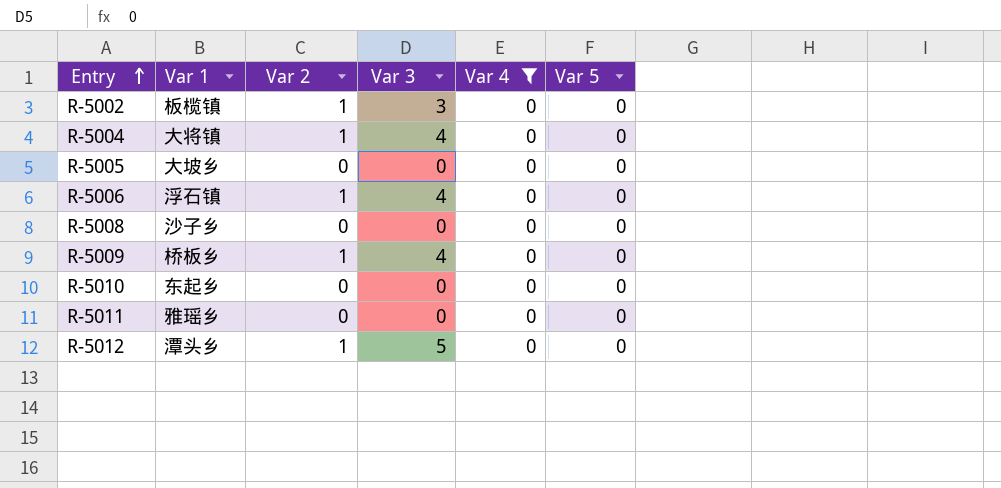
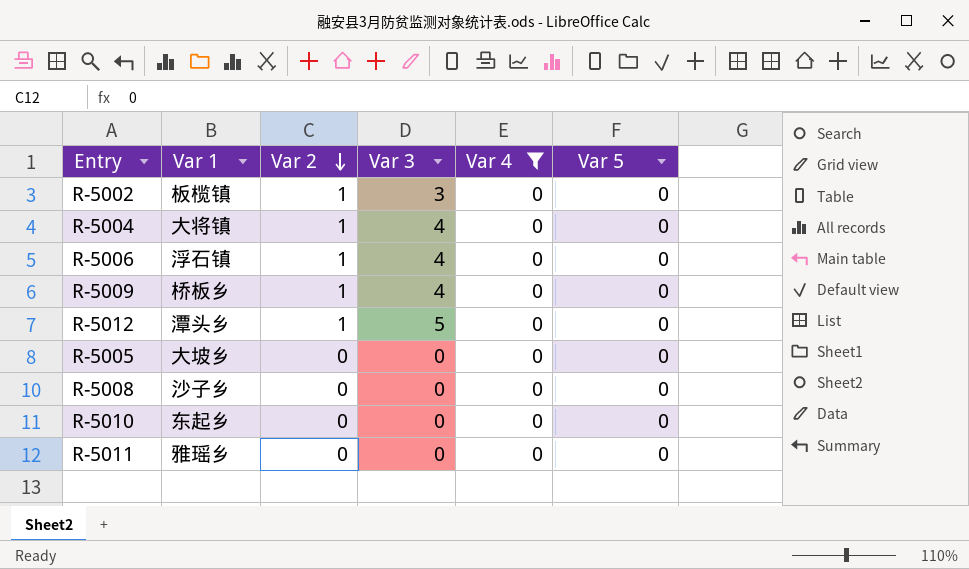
row order: Entry ascending -> Var 2 descending

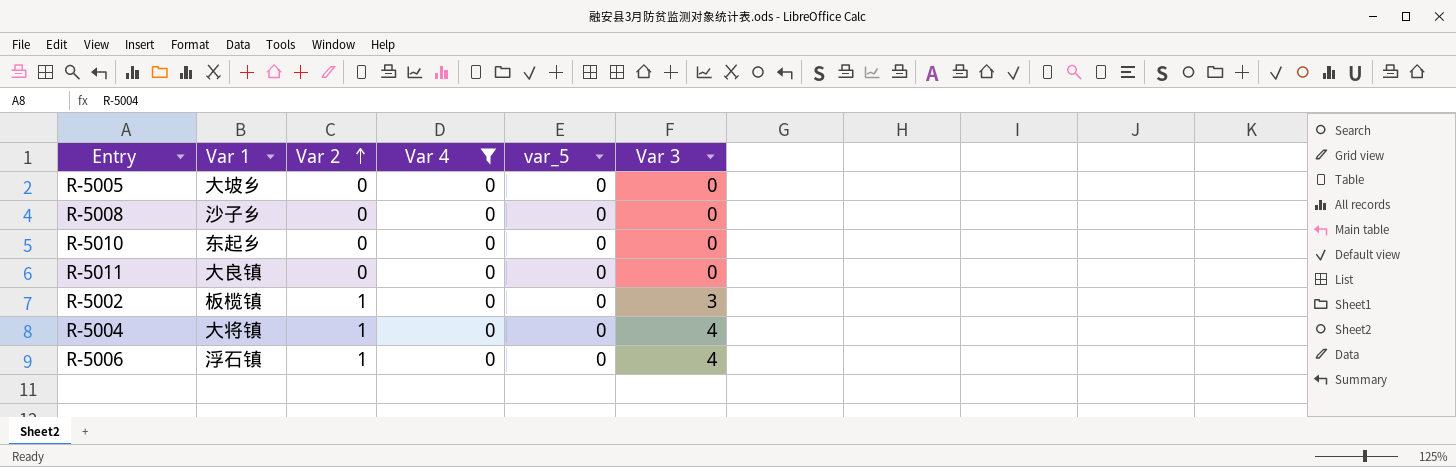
row order: Var 2 descending -> Var 2 ascending
column name: Var 5 -> var_5
column Var 3 | position: 4 -> 6
row R-5009: 桥板乡 | 1 | 4 | 0 | 0 -> none
row R-5012: 潭头乡 | 1 | 5 | 0 | 0 -> none
R-5011 | Var 1: 雅瑶乡 -> 大良镇

